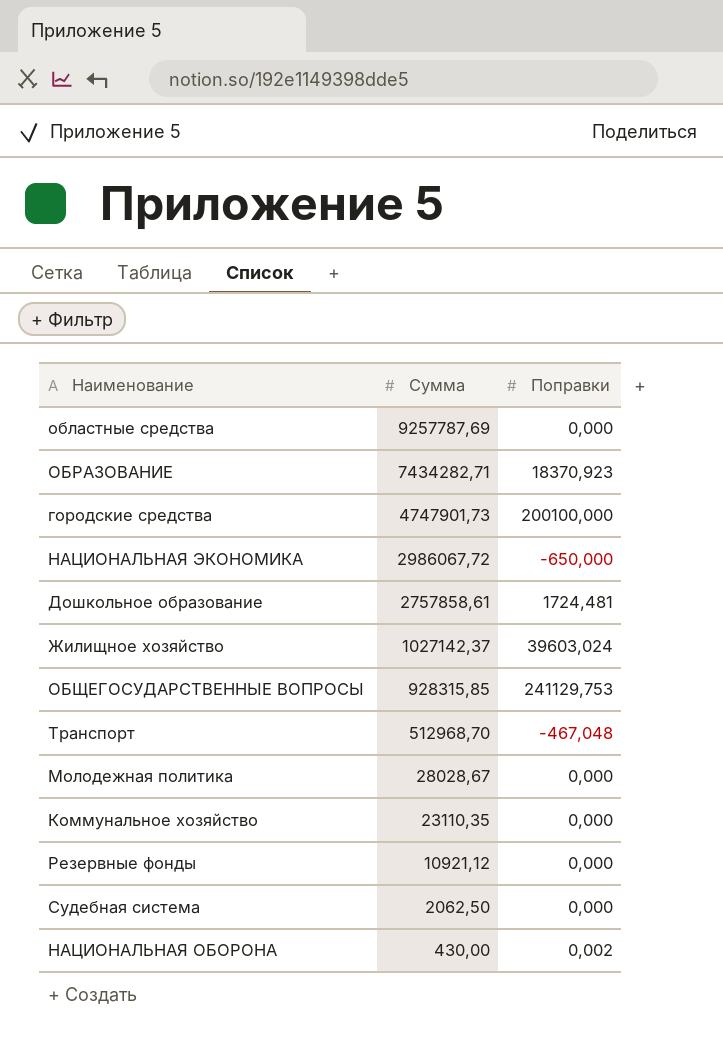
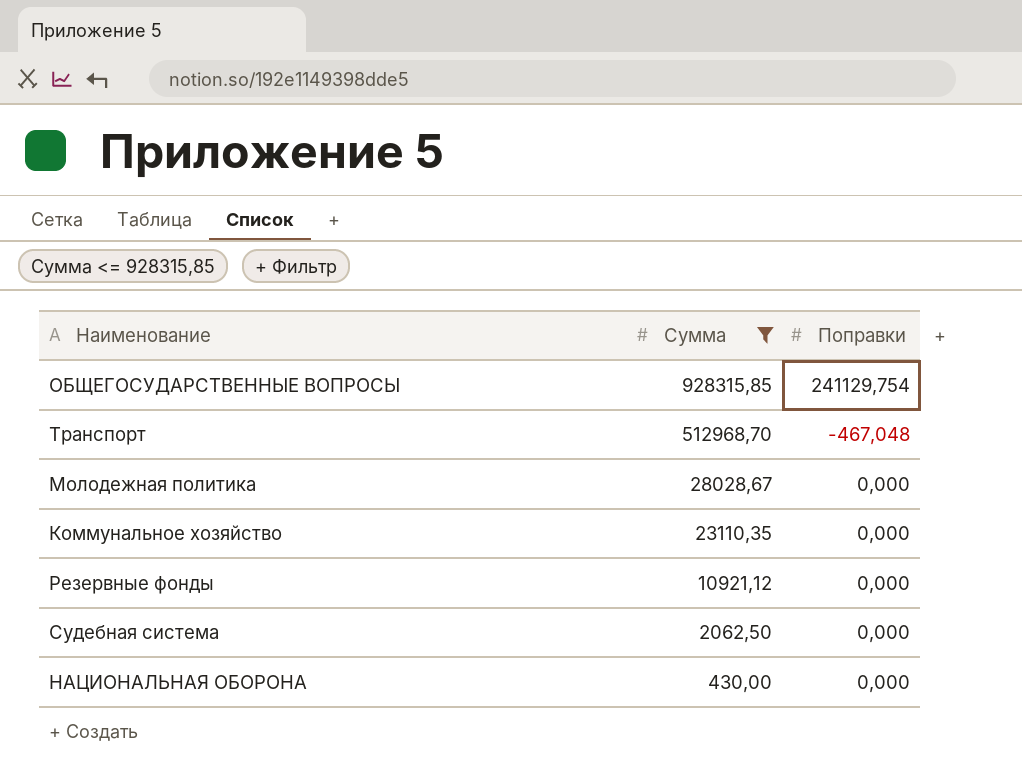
filter: none -> Сумма <= 928315,85
ОБЩЕГОСУДАРСТВЕННЫЕ ВОПРОСЫ | Поправки: 241129,753 -> 241129,754
НАЦИОНАЛЬНАЯ ОБОРОНА | Поправки: 0,002 -> 0,000

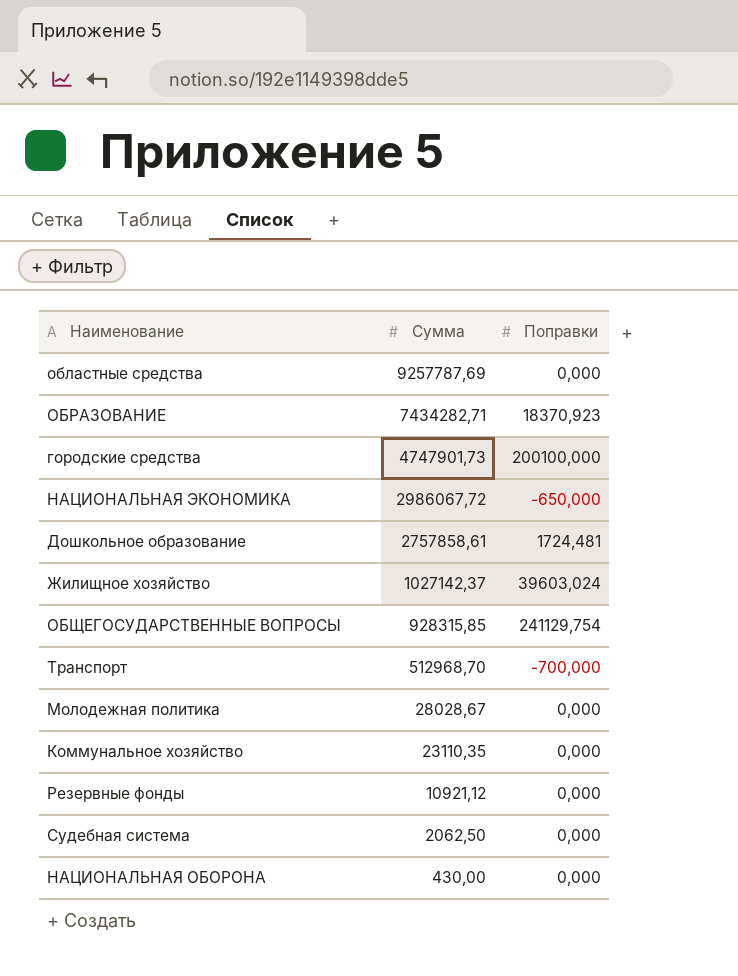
filter: Сумма <= 928315,85 -> none
Транспорт | Поправки: -467,048 -> -700,000

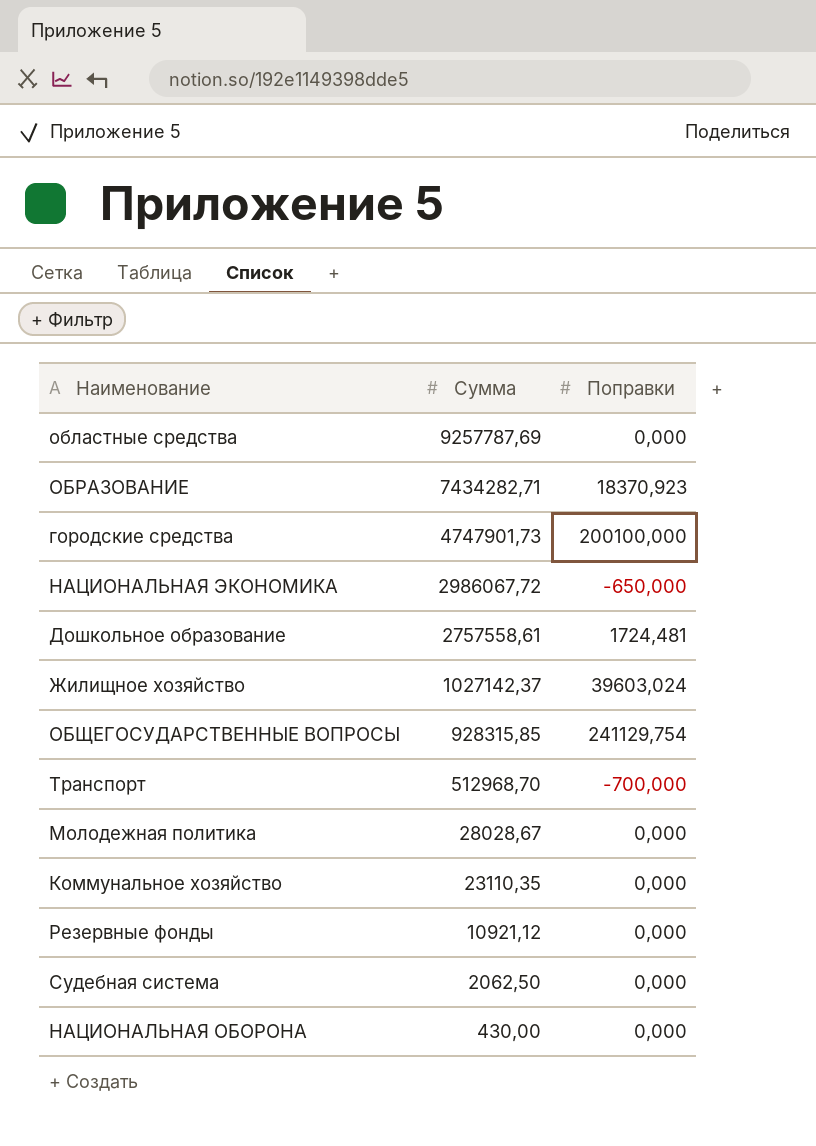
Дошкольное образование | Сумма: 2757858,61 -> 2757558,61

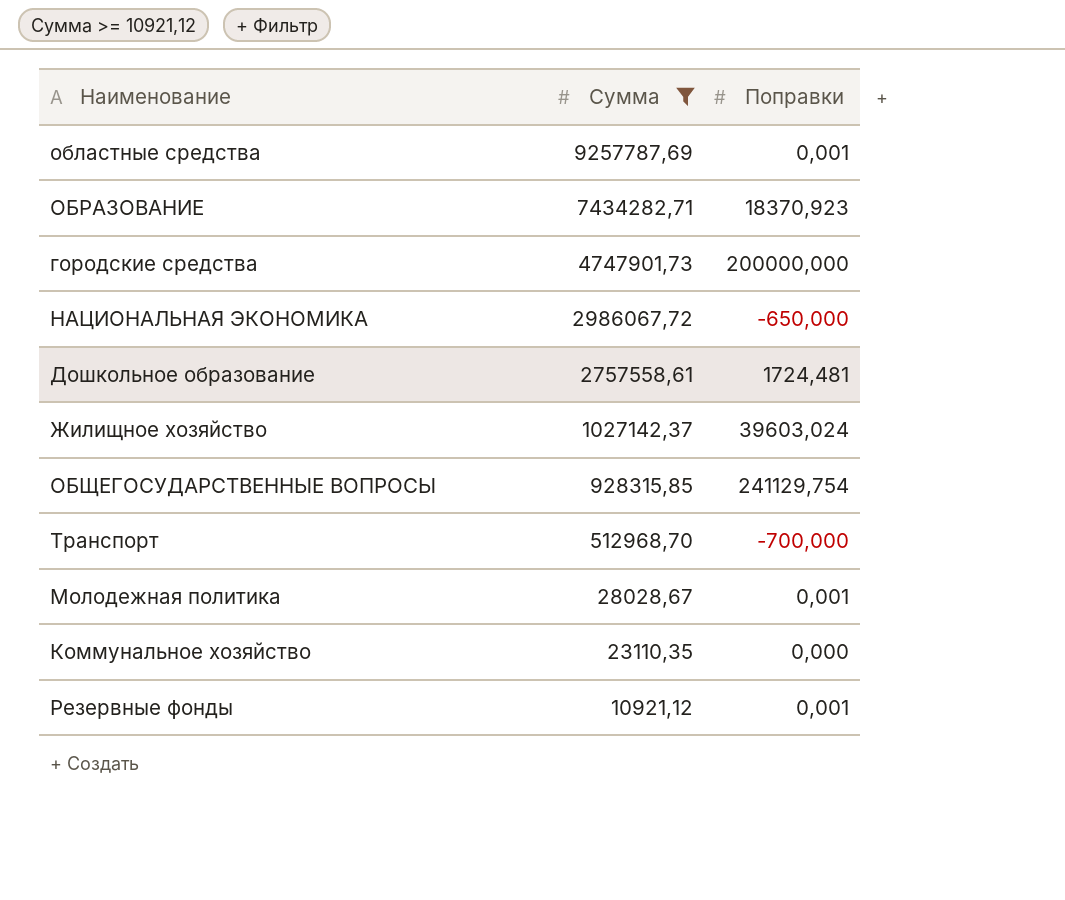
filter: none -> Сумма >= 10921,12
областные средства | Поправки: 0,000 -> 0,001
городские средства | Поправки: 200100,000 -> 200000,000
Молодежная политика | Поправки: 0,000 -> 0,001
Резервные фонды | Поправки: 0,000 -> 0,001

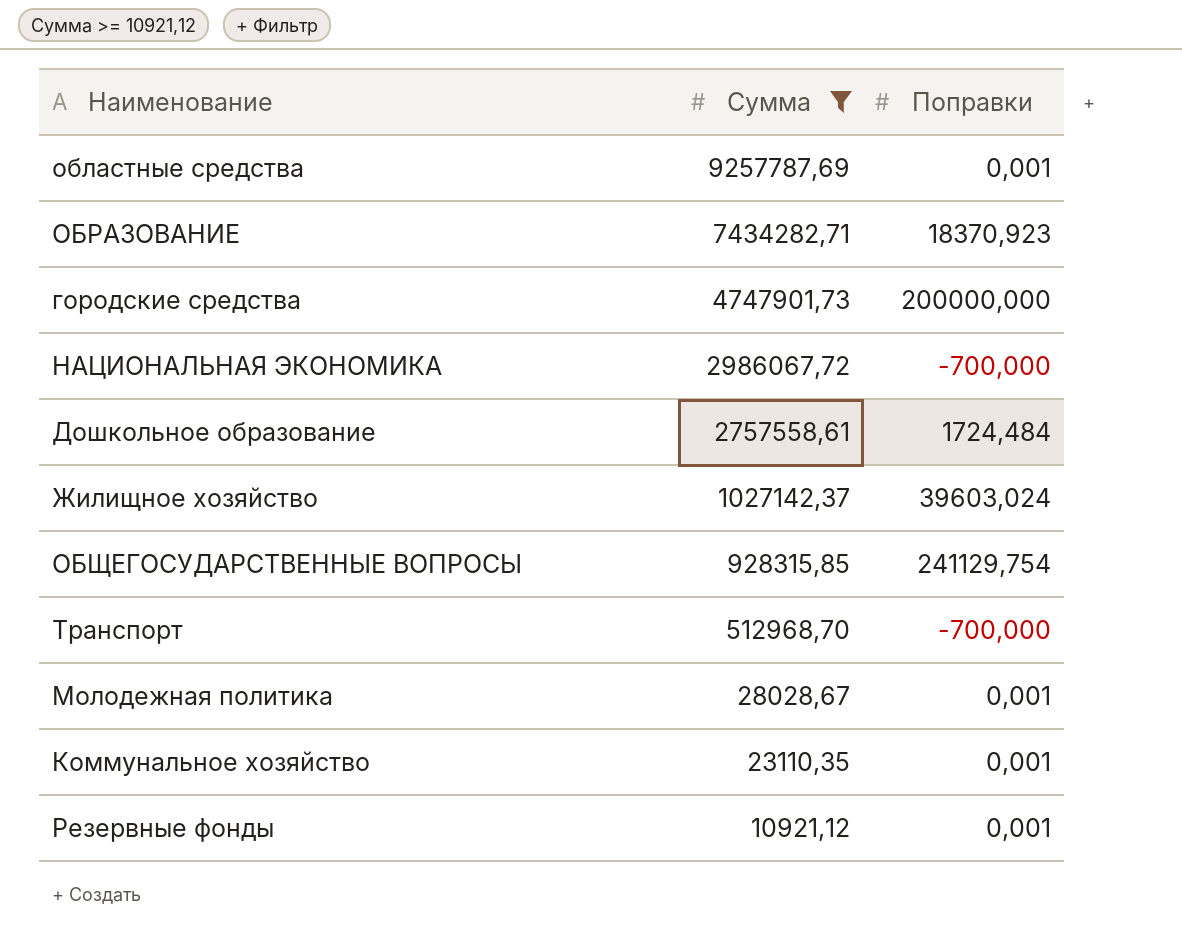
НАЦИОНАЛЬНАЯ ЭКОНОМИКА | Поправки: -650,000 -> -700,000
Дошкольное образование | Поправки: 1724,481 -> 1724,484
Коммунальное хозяйство | Поправки: 0,000 -> 0,001

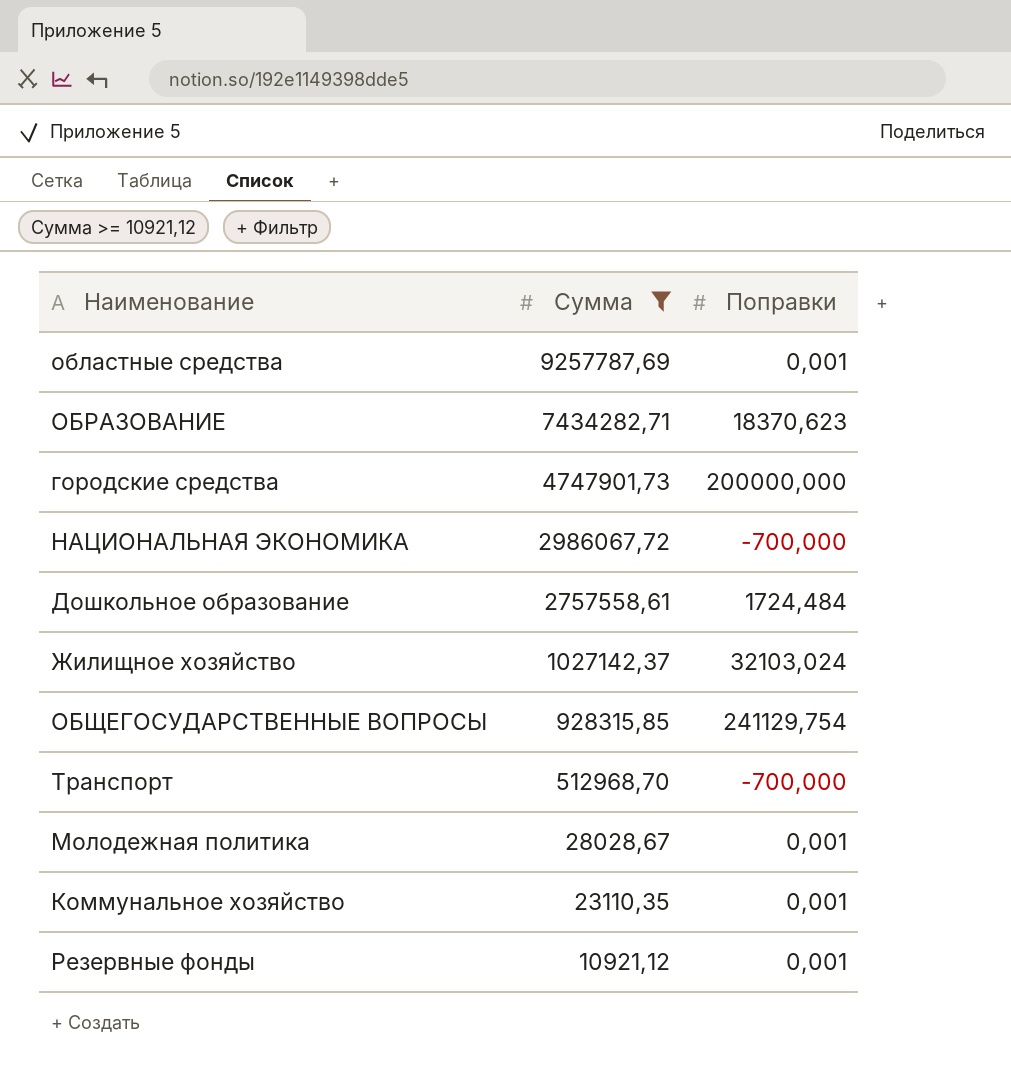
ОБРАЗОВАНИЕ | Поправки: 18370,923 -> 18370,623
Жилищное хозяйство | Поправки: 39603,024 -> 32103,024

